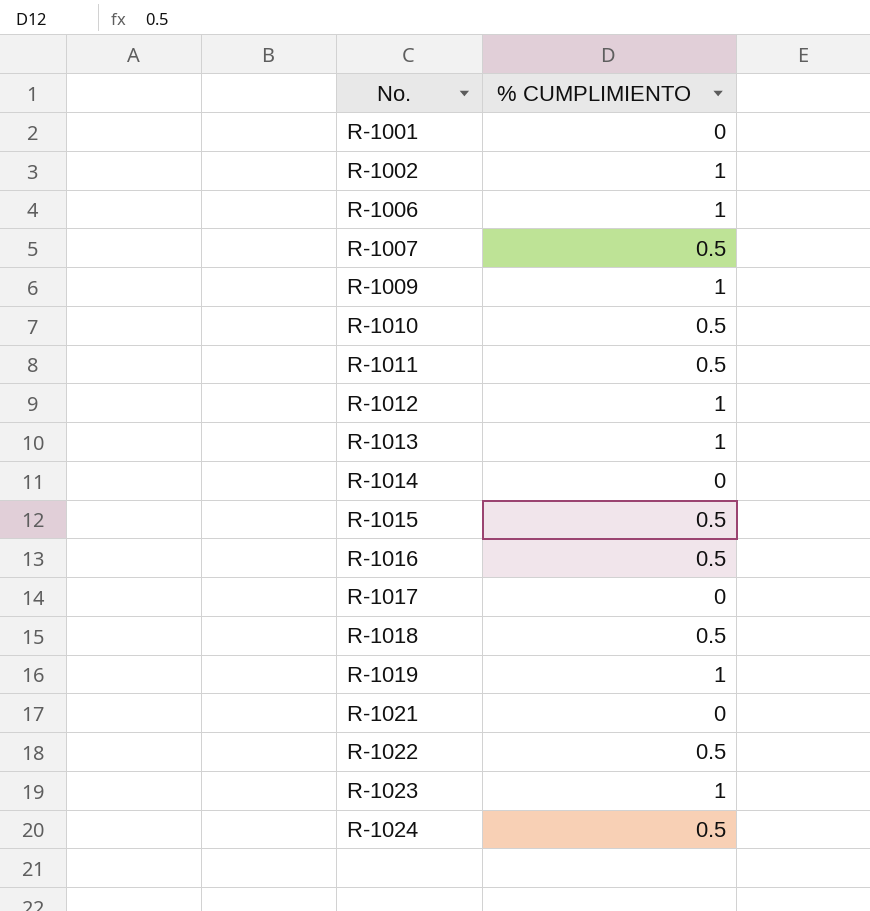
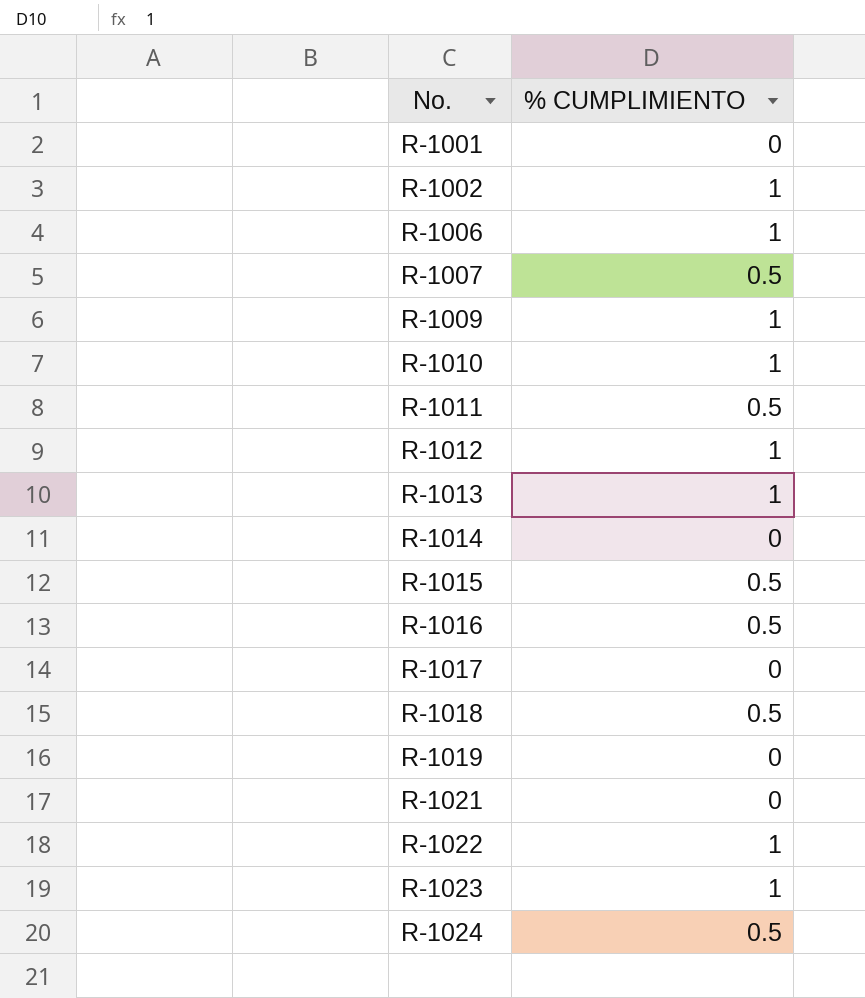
R-1010 | % CUMPLIMIENTO: 0.5 -> 1
R-1019 | % CUMPLIMIENTO: 1 -> 0
R-1022 | % CUMPLIMIENTO: 0.5 -> 1

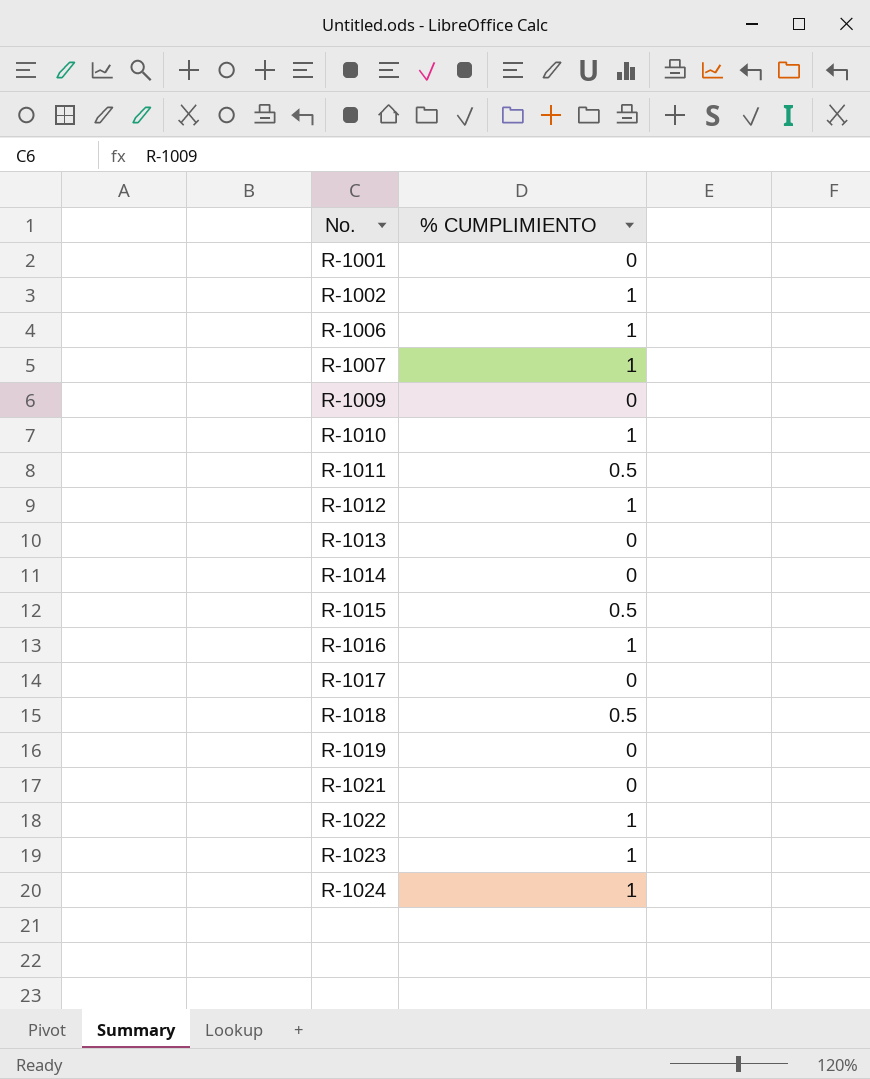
R-1007 | % CUMPLIMIENTO: 0.5 -> 1
R-1009 | % CUMPLIMIENTO: 1 -> 0
R-1013 | % CUMPLIMIENTO: 1 -> 0
R-1016 | % CUMPLIMIENTO: 0.5 -> 1
R-1024 | % CUMPLIMIENTO: 0.5 -> 1

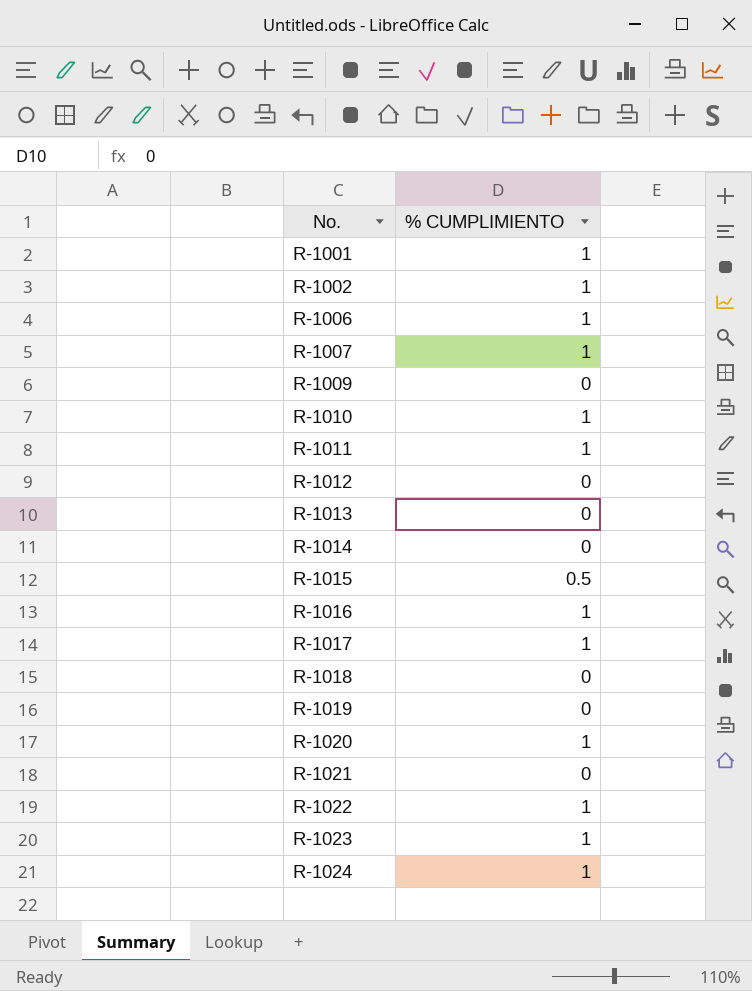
R-1001 | % CUMPLIMIENTO: 0 -> 1
R-1011 | % CUMPLIMIENTO: 0.5 -> 1
R-1012 | % CUMPLIMIENTO: 1 -> 0
R-1017 | % CUMPLIMIENTO: 0 -> 1
R-1018 | % CUMPLIMIENTO: 0.5 -> 0
row R-1020: none -> 1

